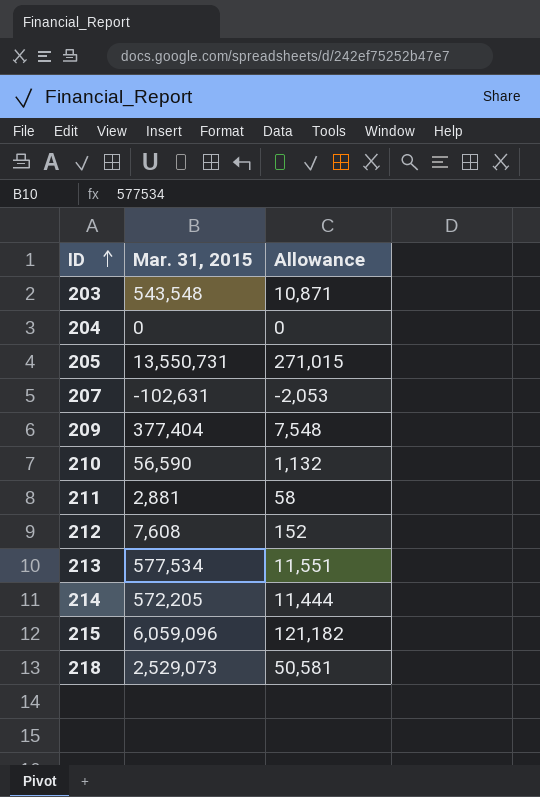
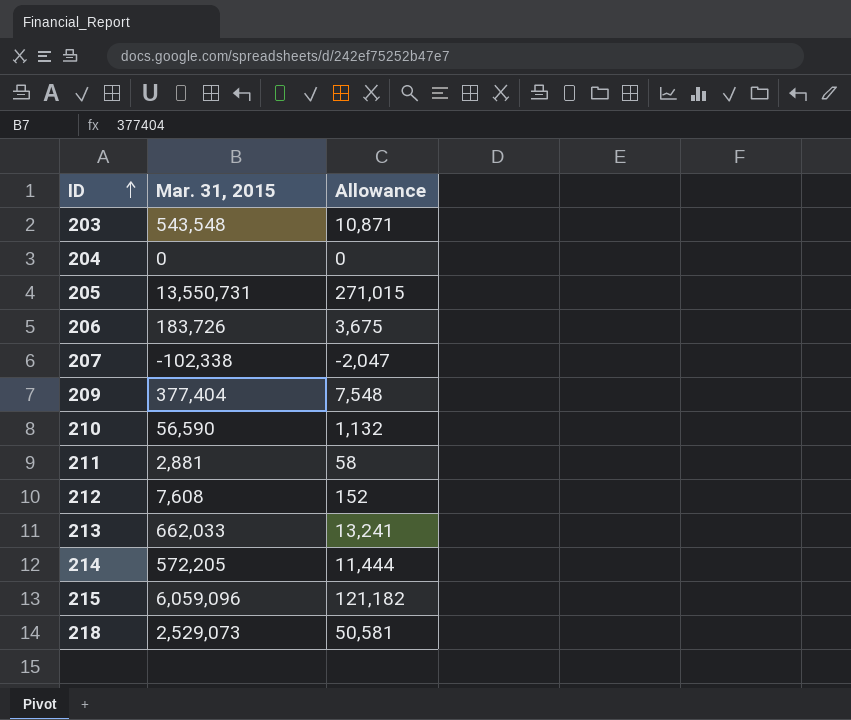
row 206: none -> 183,726 | 3,675
207 | Mar. 31, 2015: -102,631 -> -102,338
207 | Allowance: -2,053 -> -2,047
213 | Mar. 31, 2015: 577,534 -> 662,033
213 | Allowance: 11,551 -> 13,241

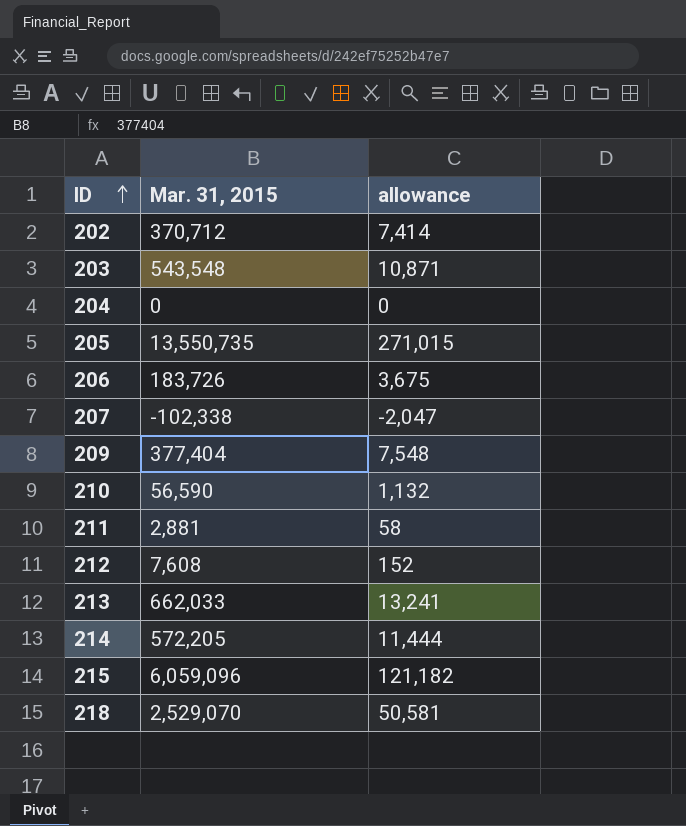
column name: Allowance -> allowance
row 202: none -> 370,712 | 7,414
205 | Mar. 31, 2015: 13,550,731 -> 13,550,735
218 | Mar. 31, 2015: 2,529,073 -> 2,529,070

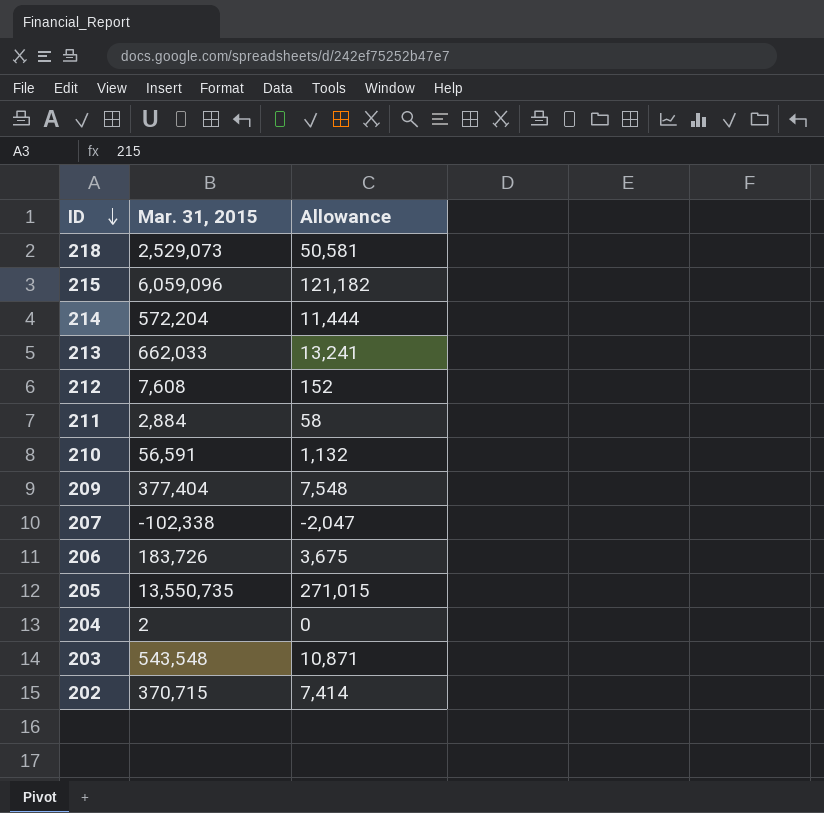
row order: ID ascending -> ID descending
column name: allowance -> Allowance
218 | Mar. 31, 2015: 2,529,070 -> 2,529,073
214 | Mar. 31, 2015: 572,205 -> 572,204
211 | Mar. 31, 2015: 2,881 -> 2,884
210 | Mar. 31, 2015: 56,590 -> 56,591
204 | Mar. 31, 2015: 0 -> 2
202 | Mar. 31, 2015: 370,712 -> 370,715

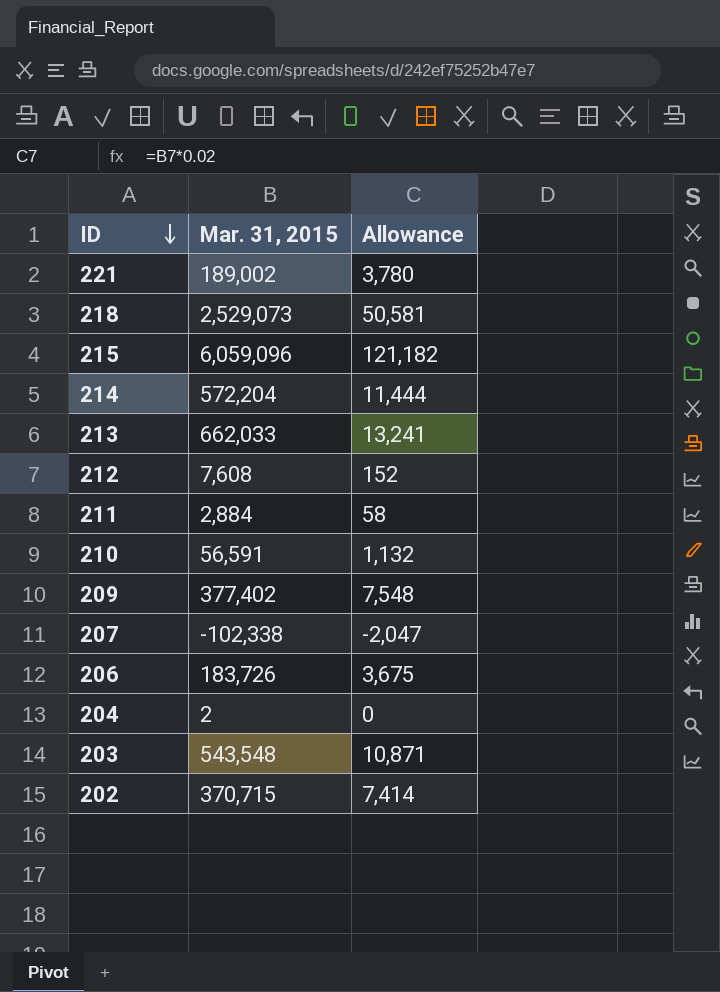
row 205: 13,550,735 | 271,015 -> none
row 221: none -> 189,002 | 3,780
209 | Mar. 31, 2015: 377,404 -> 377,402

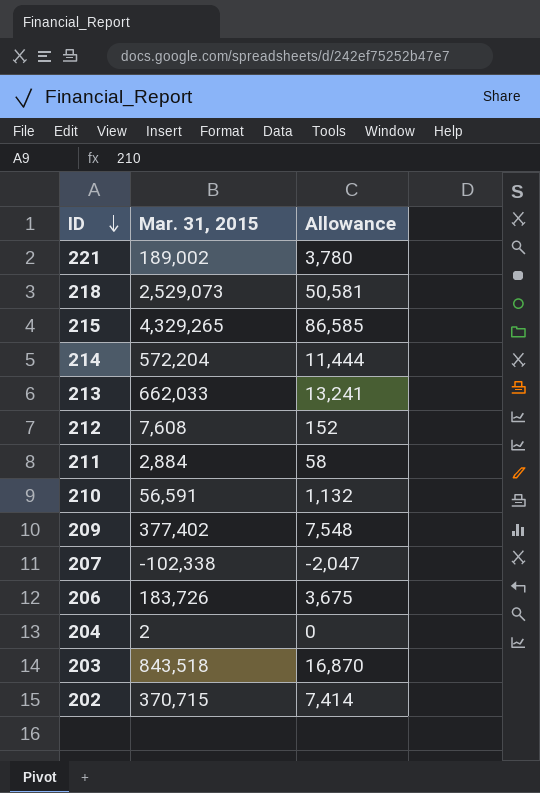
215 | Mar. 31, 2015: 6,059,096 -> 4,329,265
215 | Allowance: 121,182 -> 86,585
203 | Mar. 31, 2015: 543,548 -> 843,518
203 | Allowance: 10,871 -> 16,870

